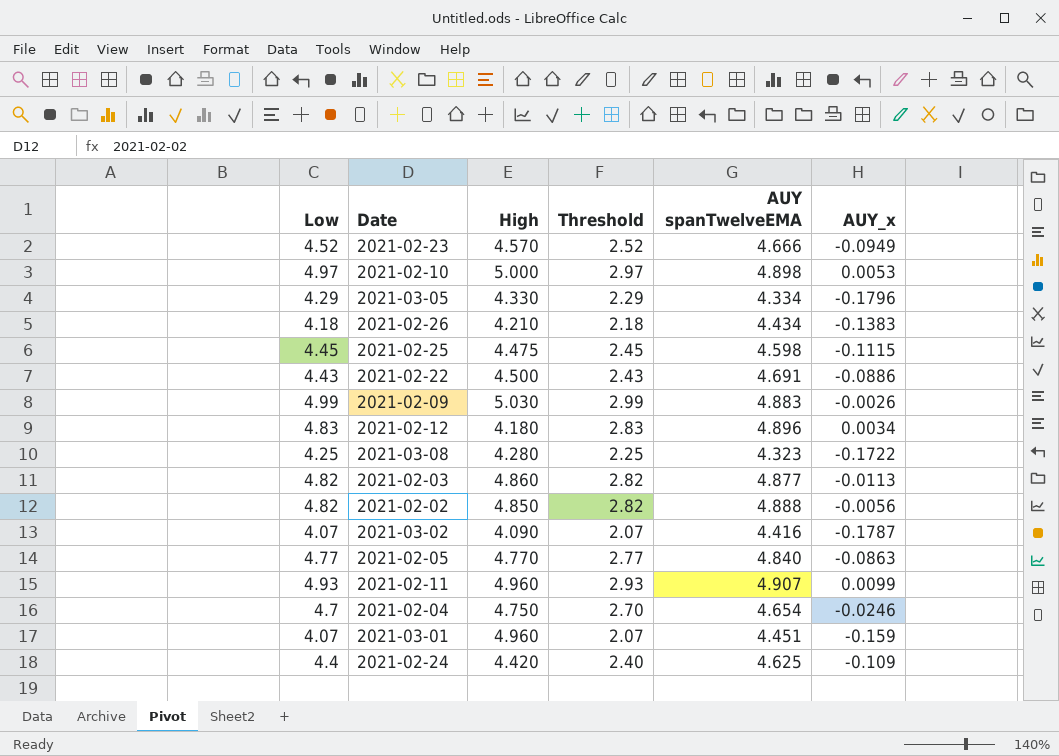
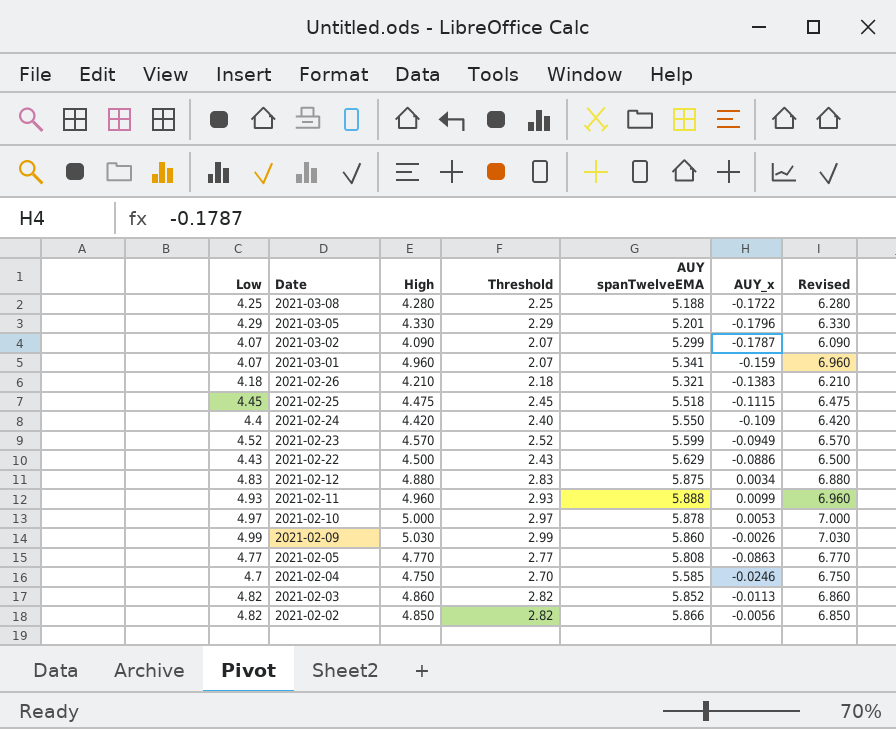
row order: none -> Date descending
column Revised | formula: none -> [High] + 2
2021-03-08 | AUY spanTwelveEMA: 4.323 -> 5.188
2021-03-05 | AUY spanTwelveEMA: 4.334 -> 5.201
2021-03-02 | AUY spanTwelveEMA: 4.416 -> 5.299
2021-03-01 | AUY spanTwelveEMA: 4.451 -> 5.341
2021-02-26 | AUY spanTwelveEMA: 4.434 -> 5.321
2021-02-25 | AUY spanTwelveEMA: 4.598 -> 5.518
2021-02-24 | AUY spanTwelveEMA: 4.625 -> 5.550
2021-02-23 | AUY spanTwelveEMA: 4.666 -> 5.599
2021-02-22 | AUY spanTwelveEMA: 4.691 -> 5.629
2021-02-12 | High: 4.180 -> 4.880
2021-02-12 | AUY spanTwelveEMA: 4.896 -> 5.875
2021-02-11 | AUY spanTwelveEMA: 4.907 -> 5.888
2021-02-10 | AUY spanTwelveEMA: 4.898 -> 5.878
2021-02-09 | AUY spanTwelveEMA: 4.883 -> 5.860
2021-02-05 | AUY spanTwelveEMA: 4.840 -> 5.808
2021-02-04 | AUY spanTwelveEMA: 4.654 -> 5.585
2021-02-03 | AUY spanTwelveEMA: 4.877 -> 5.852
2021-02-02 | AUY spanTwelveEMA: 4.888 -> 5.866

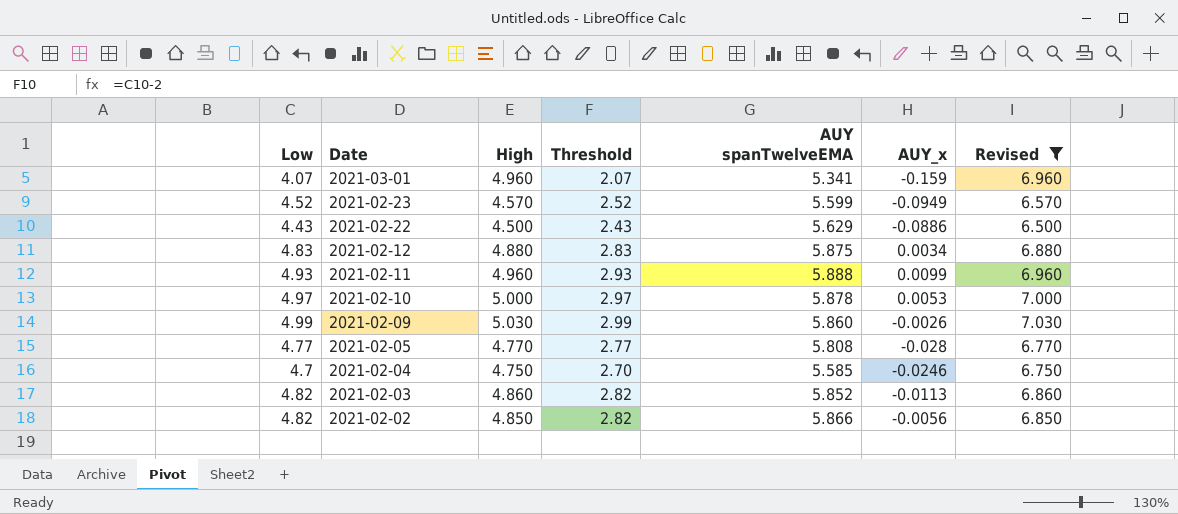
filter: none -> Revised >= 6.500
2021-02-05 | AUY_x: -0.0863 -> -0.028

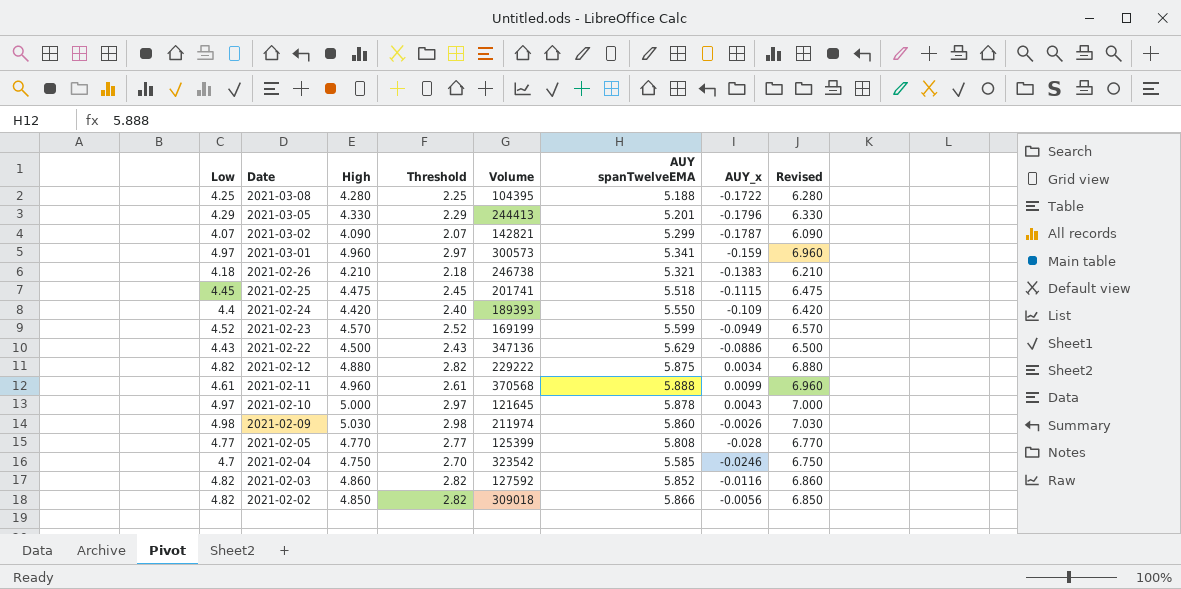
filter: Revised >= 6.500 -> none
column Volume | position: none -> 5
2021-03-01 | Low: 4.07 -> 4.97
2021-03-01 | Threshold: 2.07 -> 2.97
2021-02-12 | Low: 4.83 -> 4.82
2021-02-12 | Threshold: 2.83 -> 2.82
2021-02-11 | Low: 4.93 -> 4.61
2021-02-11 | Threshold: 2.93 -> 2.61
2021-02-10 | AUY_x: 0.0053 -> 0.0043
2021-02-09 | Low: 4.99 -> 4.98
2021-02-09 | Threshold: 2.99 -> 2.98
2021-02-03 | AUY_x: -0.0113 -> -0.0116

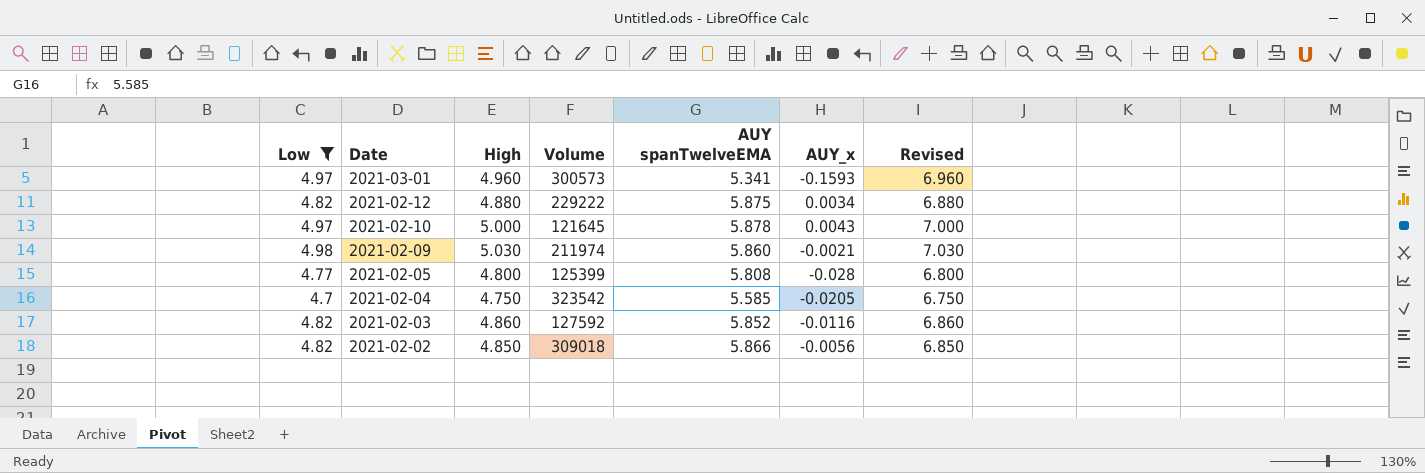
filter: none -> Low >= 4.7
column Threshold | formula: [Low] - 2 -> none
2021-03-01 | AUY_x: -0.159 -> -0.1593
2021-02-09 | AUY_x: -0.0026 -> -0.0021
2021-02-05 | High: 4.770 -> 4.800
2021-02-05 | Revised: 6.770 -> 6.800
2021-02-04 | AUY_x: -0.0246 -> -0.0205

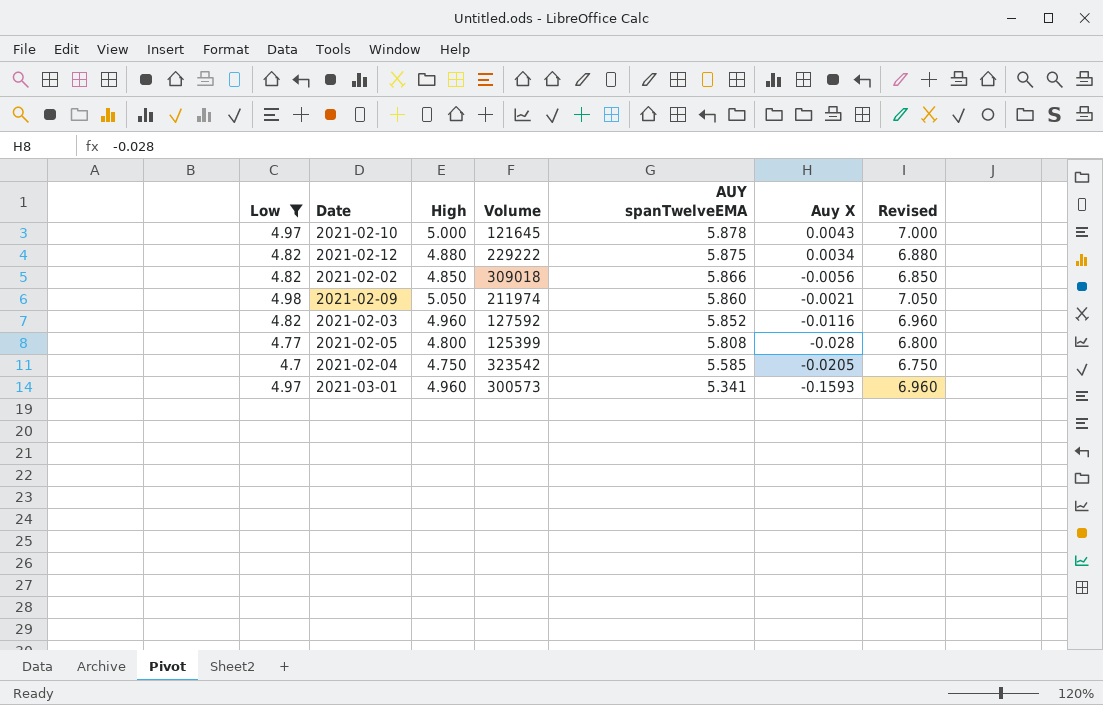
row order: Date descending -> AUY spanTwelveEMA descending
column name: AUY_x -> Auy X
2021-02-09 | High: 5.030 -> 5.050
2021-02-09 | Revised: 7.030 -> 7.050
2021-02-03 | High: 4.860 -> 4.960
2021-02-03 | Revised: 6.860 -> 6.960

